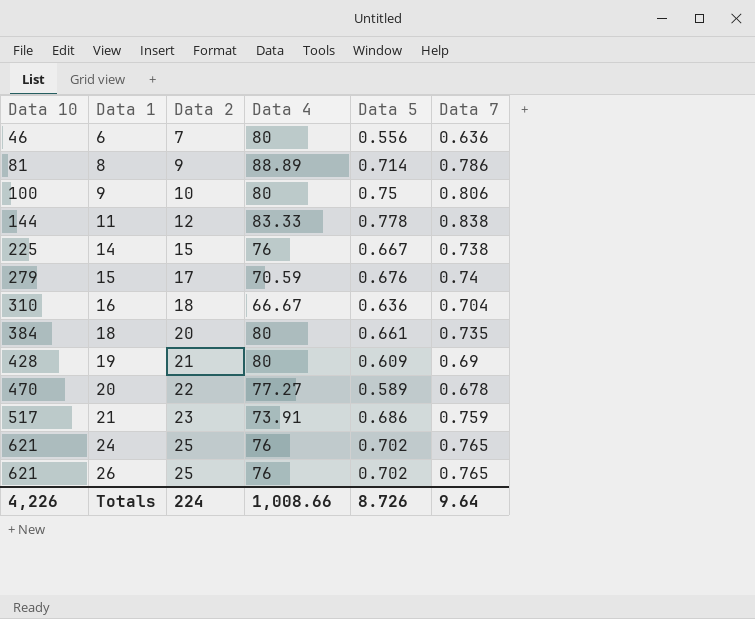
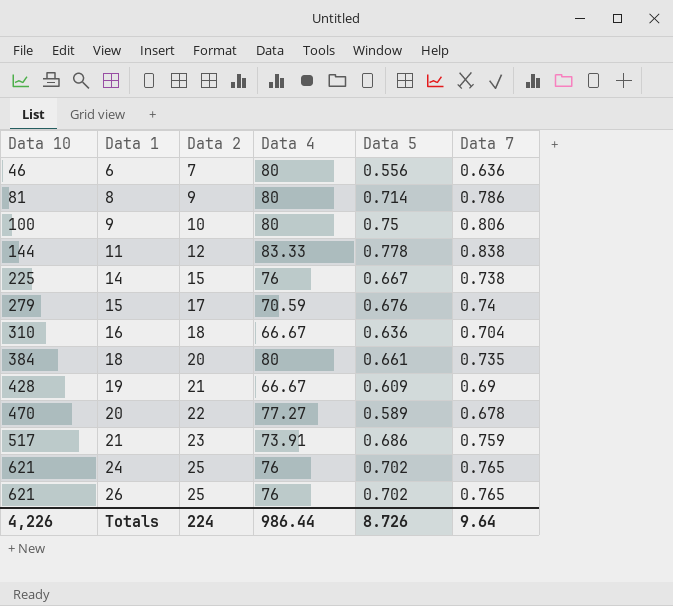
8 | Data 4: 88.89 -> 80
19 | Data 4: 80 -> 66.67
Totals | Data 4: 1,008.66 -> 986.44

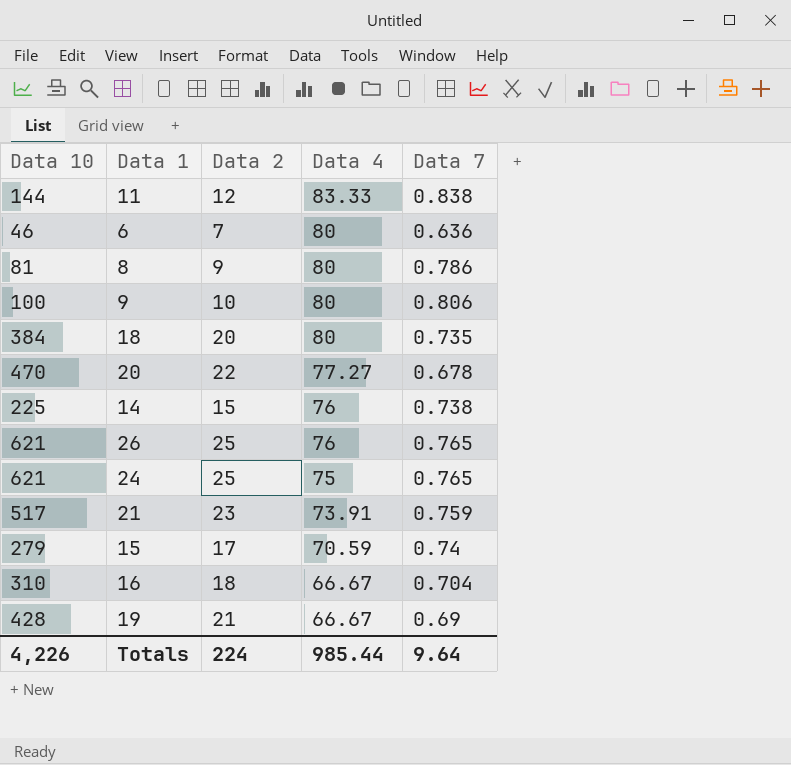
row order: Data 10 ascending -> Data 4 descending
column Data 5 | position: 5 -> none
24 | Data 4: 76 -> 75
Totals | Data 4: 986.44 -> 985.44

